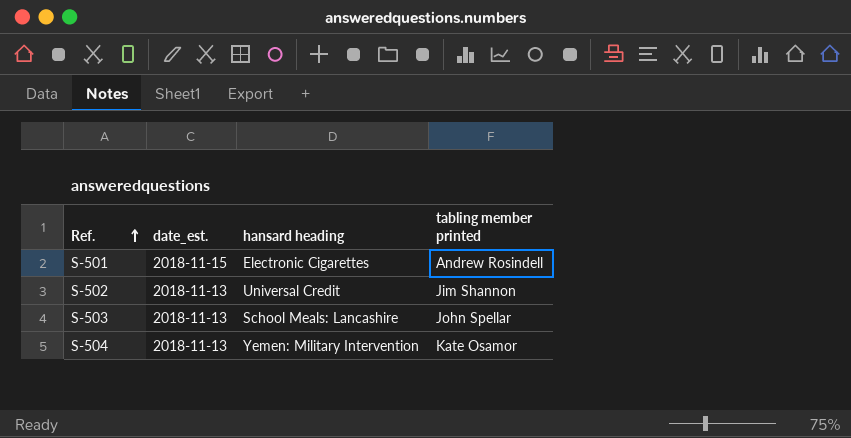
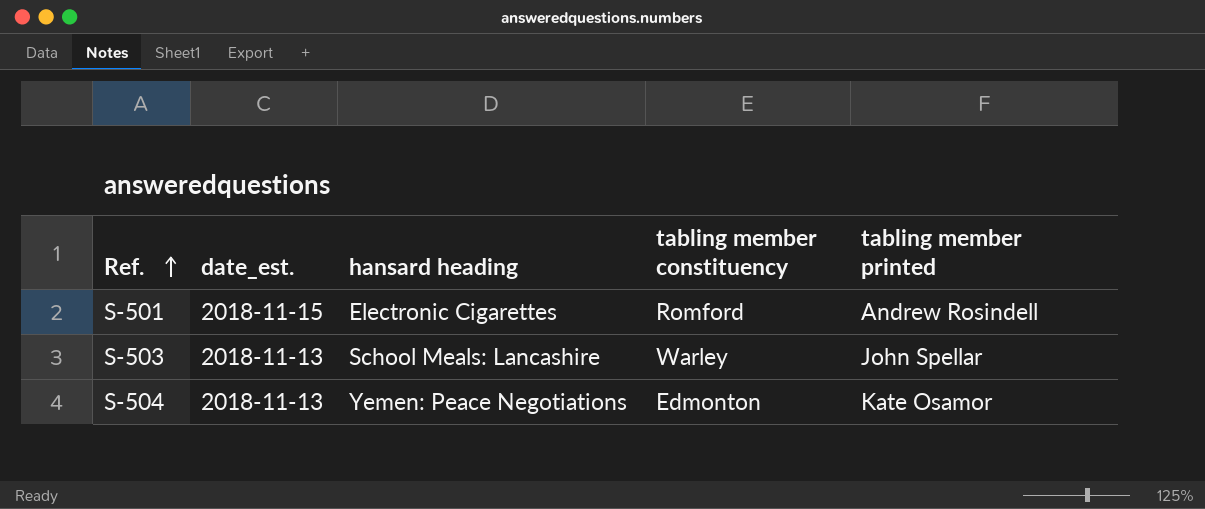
column tabling member constituency | position: none -> 4
row S-502: 2018-11-13 | Universal Credit | Jim Shannon -> none
S-504 | hansard heading: Yemen: Military Intervention -> Yemen: Peace Negotiations

